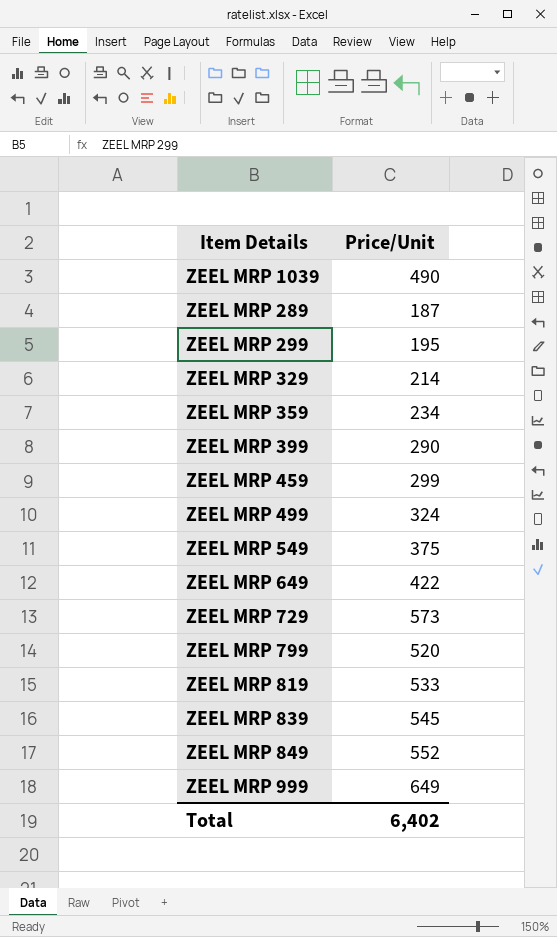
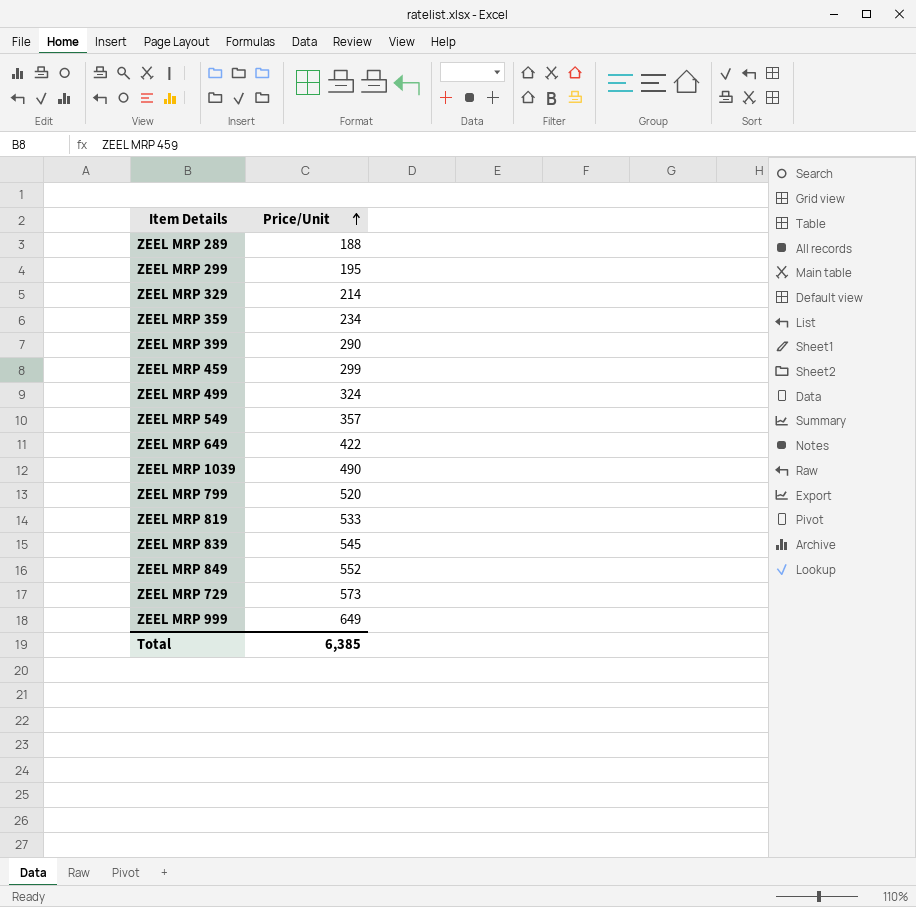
row order: none -> Price/Unit ascending
ZEEL MRP 289 | Price/Unit: 187 -> 188
ZEEL MRP 549 | Price/Unit: 375 -> 357
Total | Price/Unit: 6,402 -> 6,385

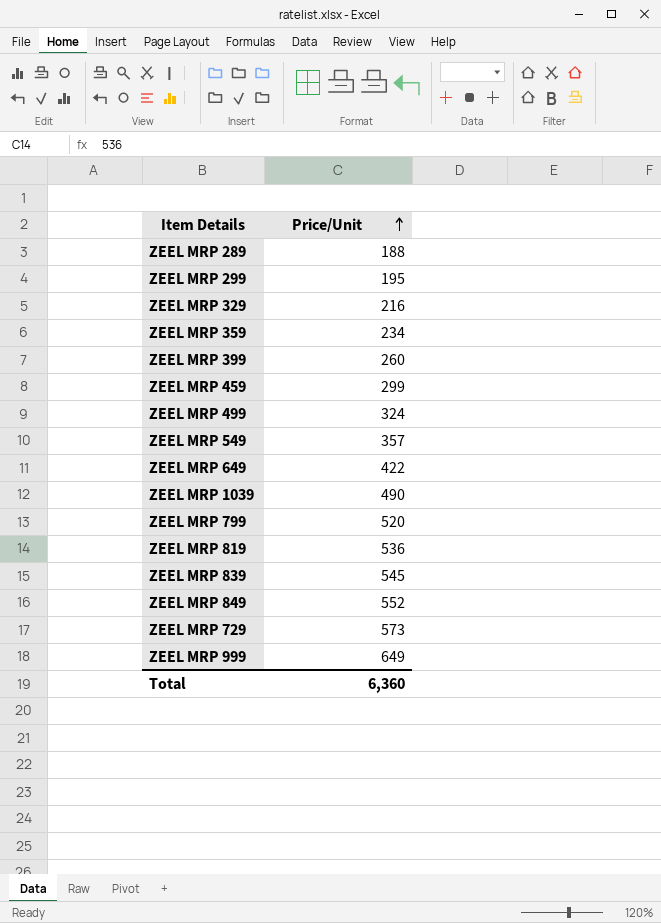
ZEEL MRP 329 | Price/Unit: 214 -> 216
ZEEL MRP 399 | Price/Unit: 290 -> 260
ZEEL MRP 819 | Price/Unit: 533 -> 536
Total | Price/Unit: 6,385 -> 6,360

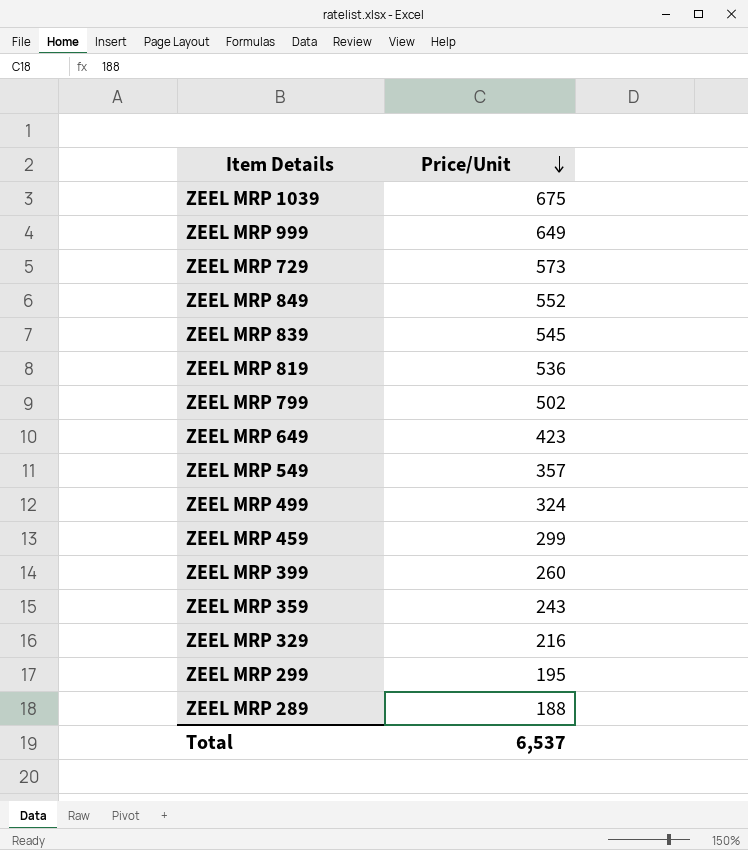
row order: Price/Unit ascending -> Price/Unit descending
ZEEL MRP 1039 | Price/Unit: 490 -> 675
ZEEL MRP 799 | Price/Unit: 520 -> 502
ZEEL MRP 649 | Price/Unit: 422 -> 423
ZEEL MRP 359 | Price/Unit: 234 -> 243
Total | Price/Unit: 6,360 -> 6,537

